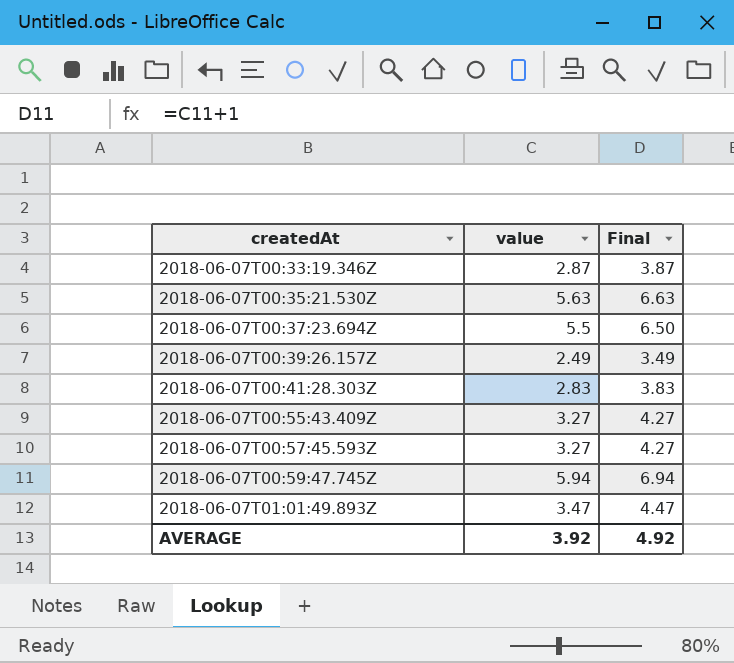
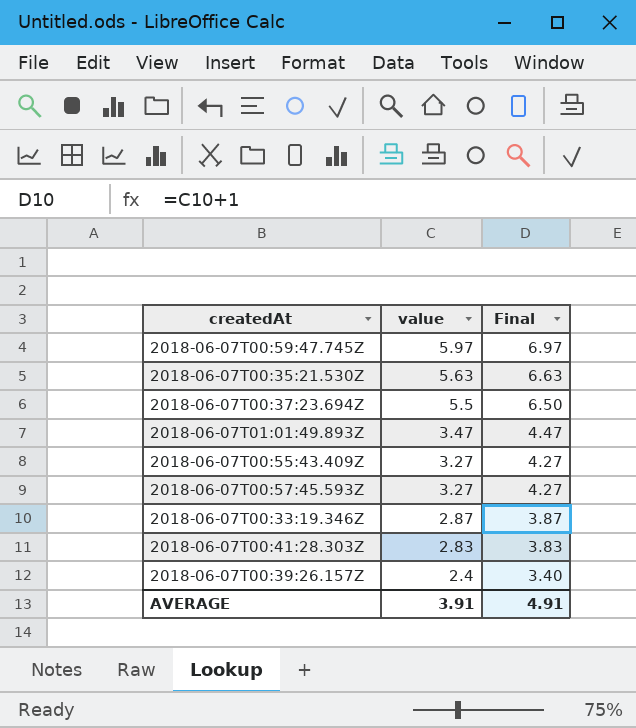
row order: createdAt ascending -> value descending
2018-06-07T00:59:47.745Z | value: 5.94 -> 5.97
2018-06-07T00:59:47.745Z | Final: 6.94 -> 6.97
2018-06-07T00:39:26.157Z | value: 2.49 -> 2.4
2018-06-07T00:39:26.157Z | Final: 3.49 -> 3.40
AVERAGE | value: 3.92 -> 3.91
AVERAGE | Final: 4.92 -> 4.91

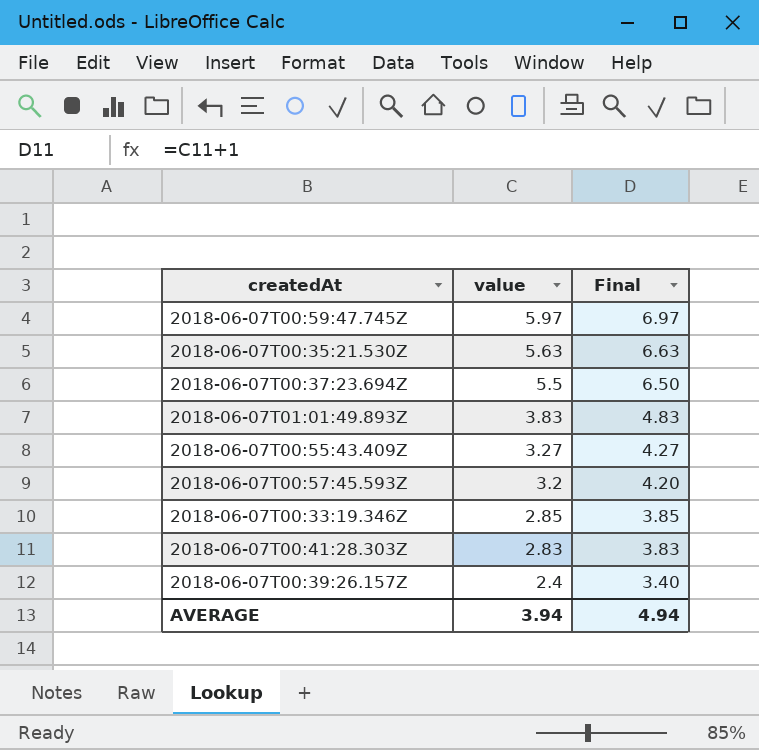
2018-06-07T01:01:49.893Z | value: 3.47 -> 3.83
2018-06-07T01:01:49.893Z | Final: 4.47 -> 4.83
2018-06-07T00:57:45.593Z | value: 3.27 -> 3.2
2018-06-07T00:57:45.593Z | Final: 4.27 -> 4.20
2018-06-07T00:33:19.346Z | value: 2.87 -> 2.85
2018-06-07T00:33:19.346Z | Final: 3.87 -> 3.85
AVERAGE | value: 3.91 -> 3.94
AVERAGE | Final: 4.91 -> 4.94

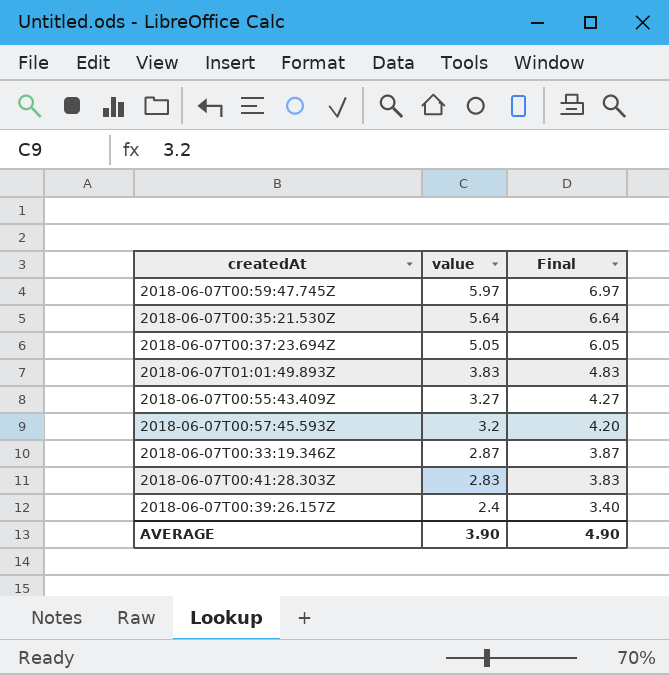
2018-06-07T00:35:21.530Z | value: 5.63 -> 5.64
2018-06-07T00:35:21.530Z | Final: 6.63 -> 6.64
2018-06-07T00:37:23.694Z | value: 5.5 -> 5.05
2018-06-07T00:37:23.694Z | Final: 6.50 -> 6.05
2018-06-07T00:33:19.346Z | value: 2.85 -> 2.87
2018-06-07T00:33:19.346Z | Final: 3.85 -> 3.87
AVERAGE | value: 3.94 -> 3.90
AVERAGE | Final: 4.94 -> 4.90

